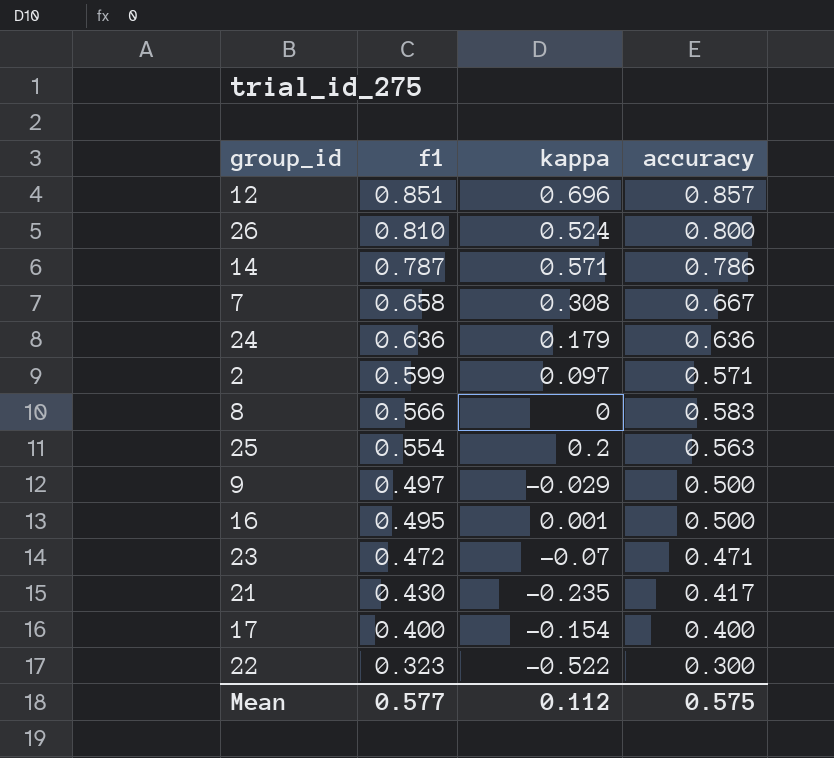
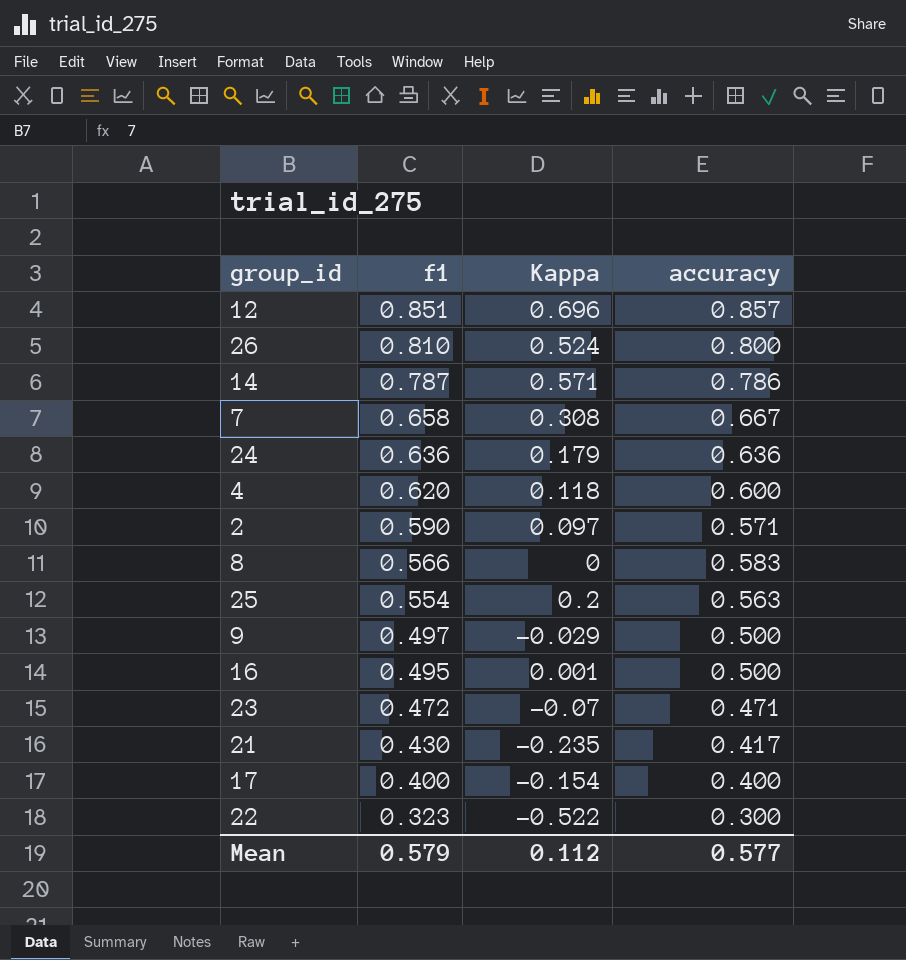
column name: kappa -> Kappa
row 4: none -> 0.620 | 0.118 | 0.600
2 | f1: 0.599 -> 0.590
Mean | f1: 0.577 -> 0.579
Mean | accuracy: 0.575 -> 0.577

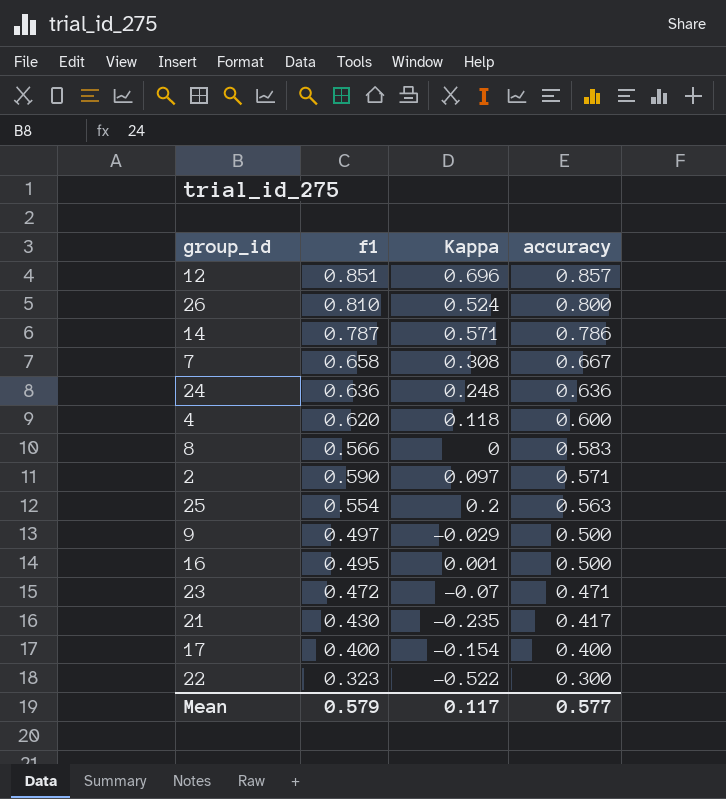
row order: f1 descending -> accuracy descending
24 | Kappa: 0.179 -> 0.248
Mean | Kappa: 0.112 -> 0.117

